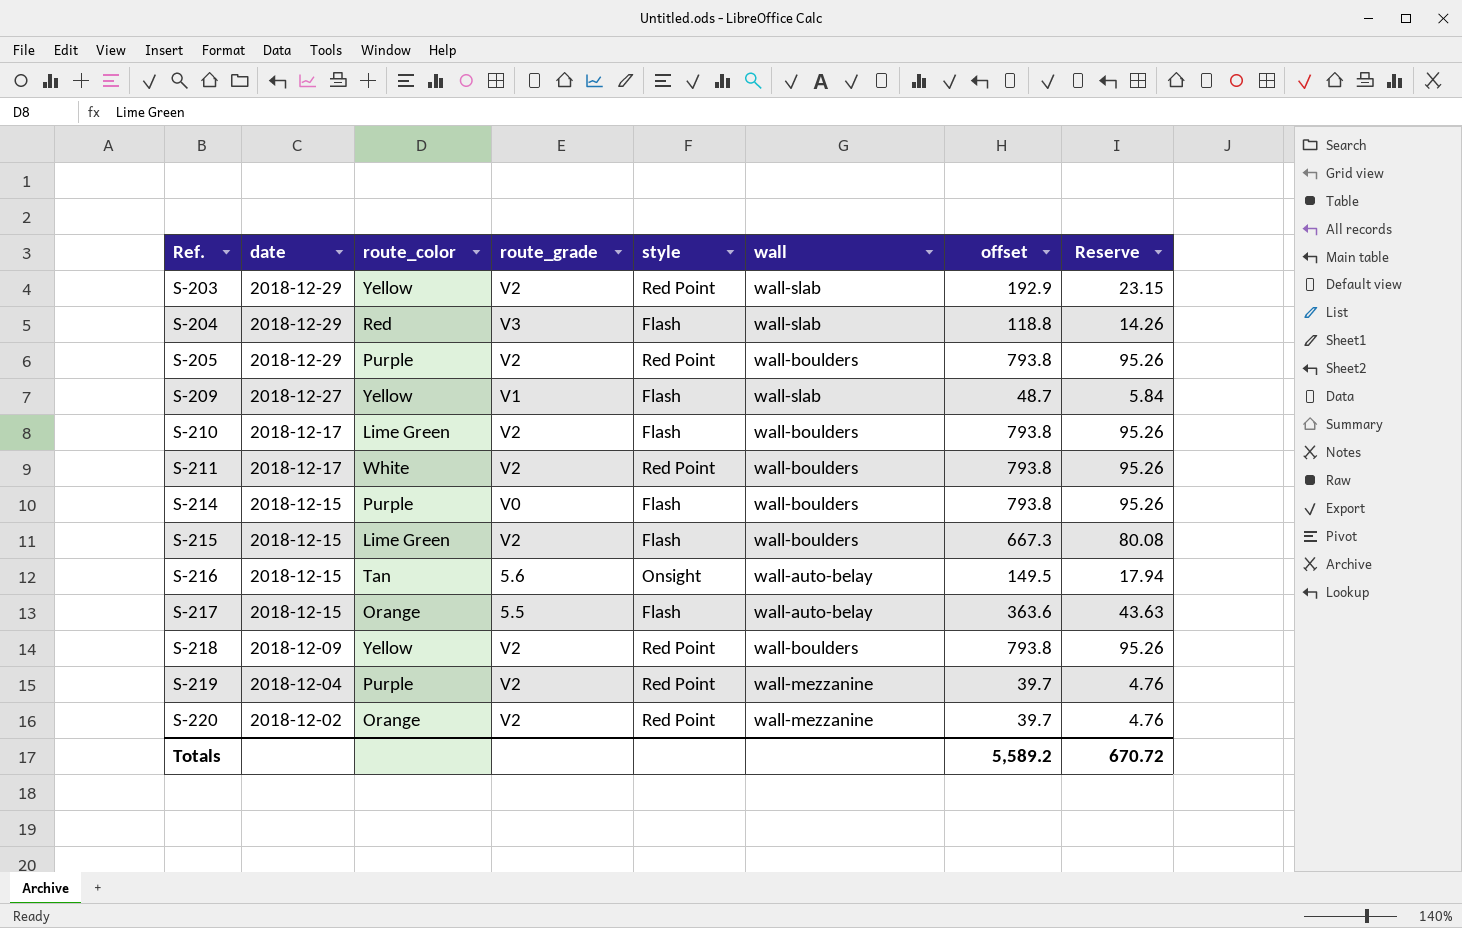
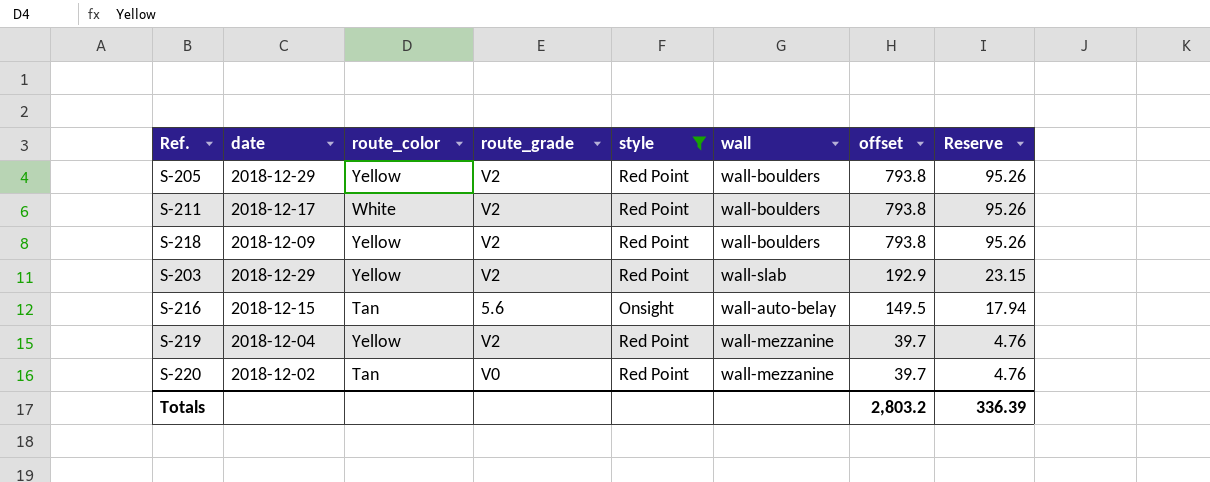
filter: none -> style != Flash
row order: Ref. ascending -> offset descending
S-205 | route_color: Purple -> Yellow
S-219 | route_color: Purple -> Yellow
S-220 | route_color: Orange -> Tan
S-220 | route_grade: V2 -> V0
Totals | offset: 5,589.2 -> 2,803.2
Totals | Reserve: 670.72 -> 336.39

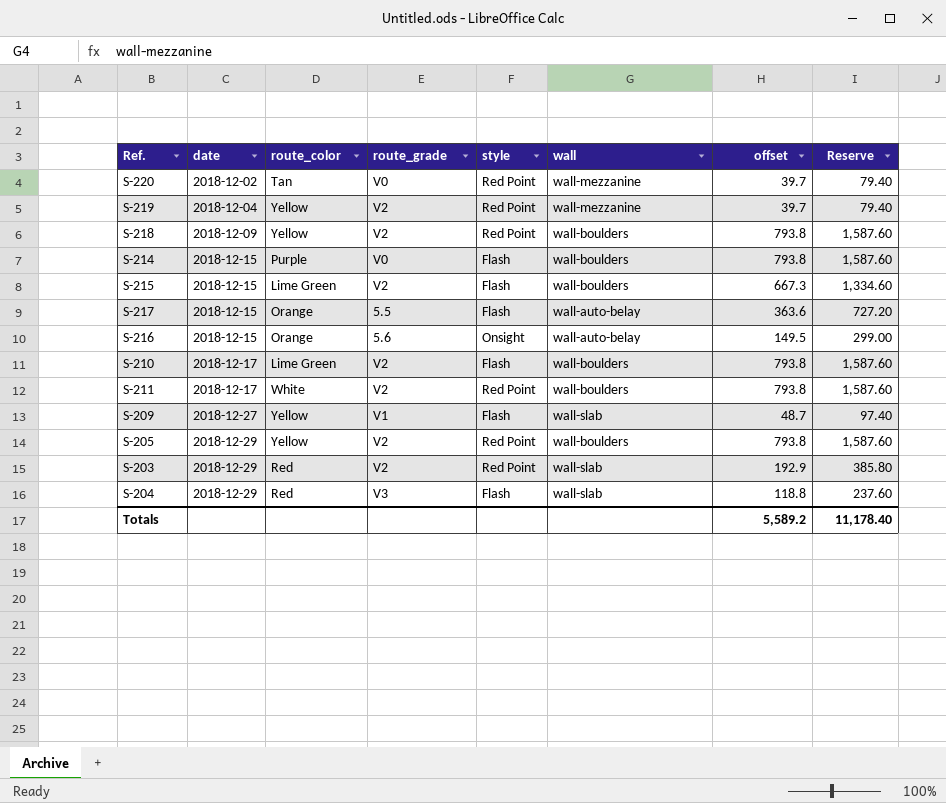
filter: style != Flash -> none
row order: offset descending -> date ascending
column Reserve | formula: [offset] * 0.12 -> [offset] * 2
S-216 | route_color: Tan -> Orange
S-203 | route_color: Yellow -> Red
Totals | offset: 2,803.2 -> 5,589.2
Totals | Reserve: 336.39 -> 11,178.40

